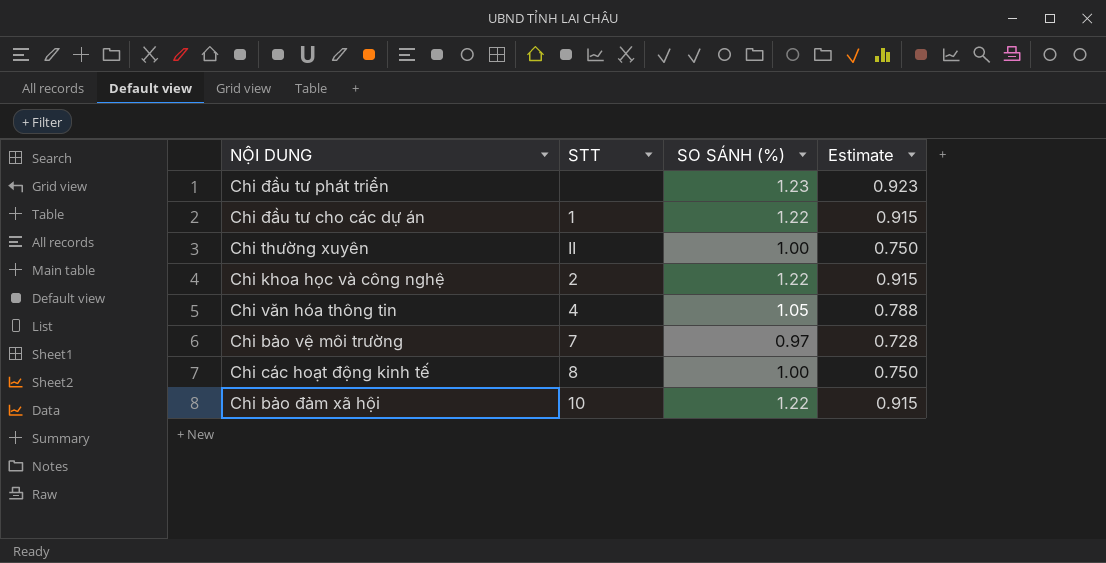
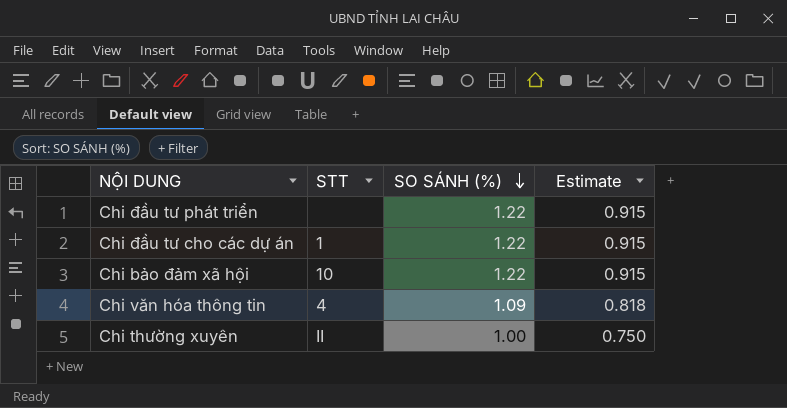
row order: none -> SO SÁNH (%) descending
row Chi khoa học và công nghệ: 2 | 1.22 | 0.915 -> none
row Chi bảo vệ môi trường: 7 | 0.97 | 0.728 -> none
row Chi các hoạt động kinh tế: 8 | 1.00 | 0.750 -> none
Chi đầu tư phát triển | SO SÁNH (%): 1.23 -> 1.22
Chi đầu tư phát triển | Estimate: 0.923 -> 0.915
Chi văn hóa thông tin | SO SÁNH (%): 1.05 -> 1.09
Chi văn hóa thông tin | Estimate: 0.788 -> 0.818

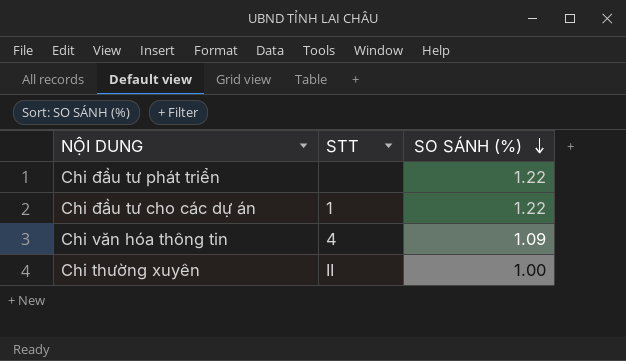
column Estimate | formula: [SO SÁNH (%)] * 0.75 -> none
row Chi bảo đảm xã hội: 10 | 1.22 | 0.915 -> none

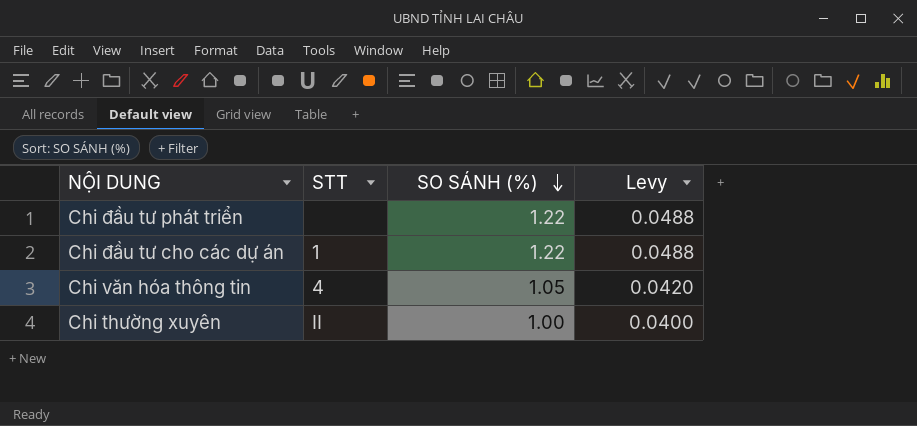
column Levy | formula: none -> [SO SÁNH (%)] * 0.04
Chi văn hóa thông tin | SO SÁNH (%): 1.09 -> 1.05

